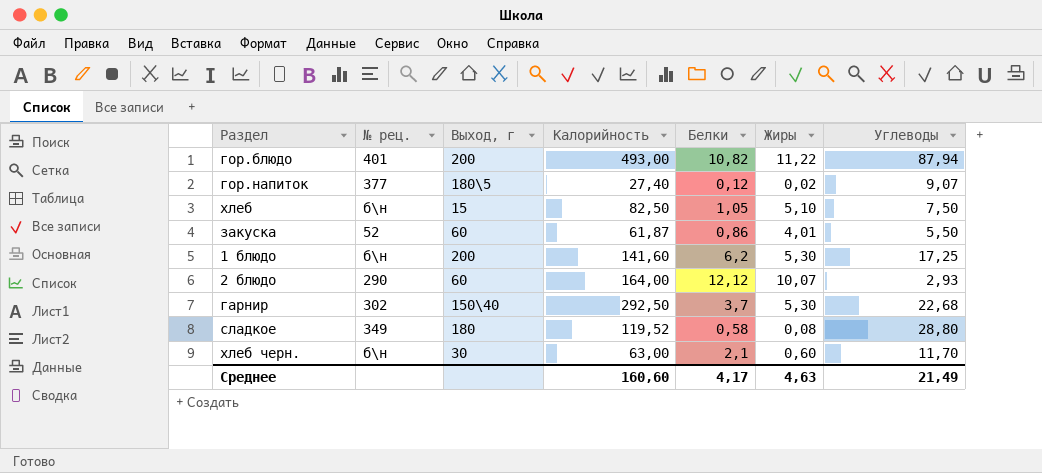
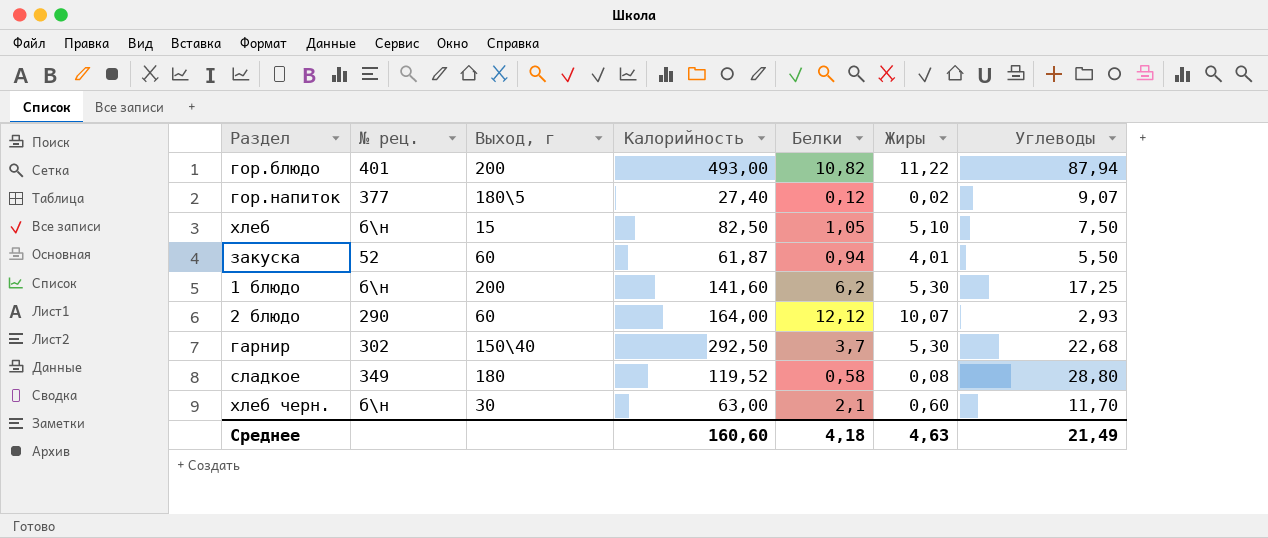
закуска | Белки: 0,86 -> 0,94
Среднее | Белки: 4,17 -> 4,18

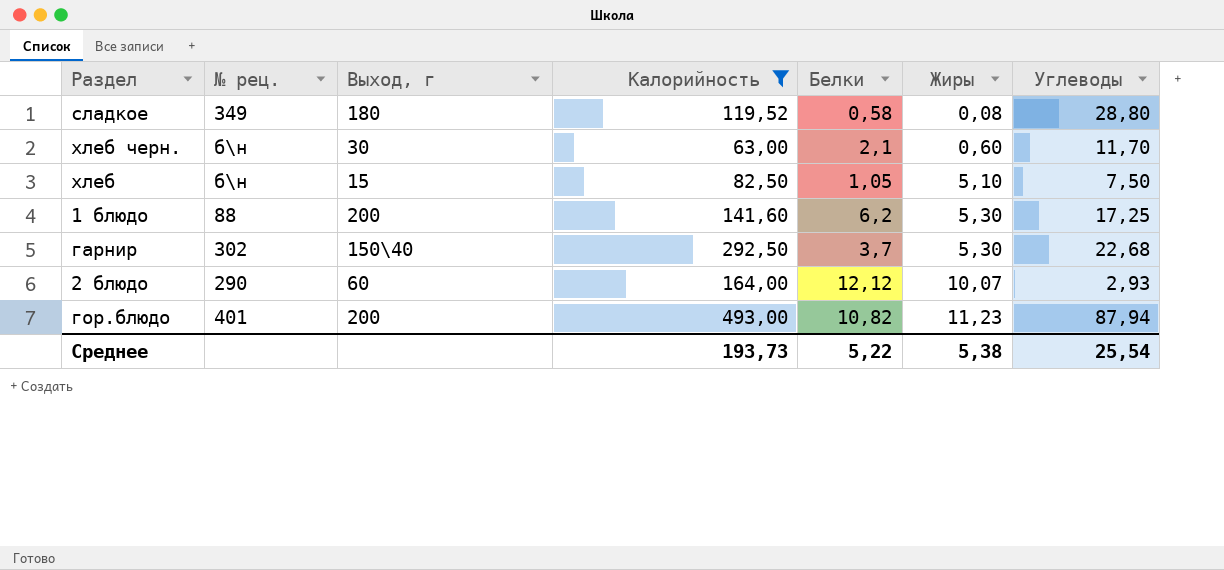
filter: none -> Калорийность >= 63,00
row order: none -> Жиры ascending
1 блюдо | № рец.: б\н -> 88
гор.блюдо | Жиры: 11,22 -> 11,23
Среднее | Калорийность: 160,60 -> 193,73
Среднее | Белки: 4,18 -> 5,22
Среднее | Жиры: 4,63 -> 5,38
Среднее | Углеводы: 21,49 -> 25,54

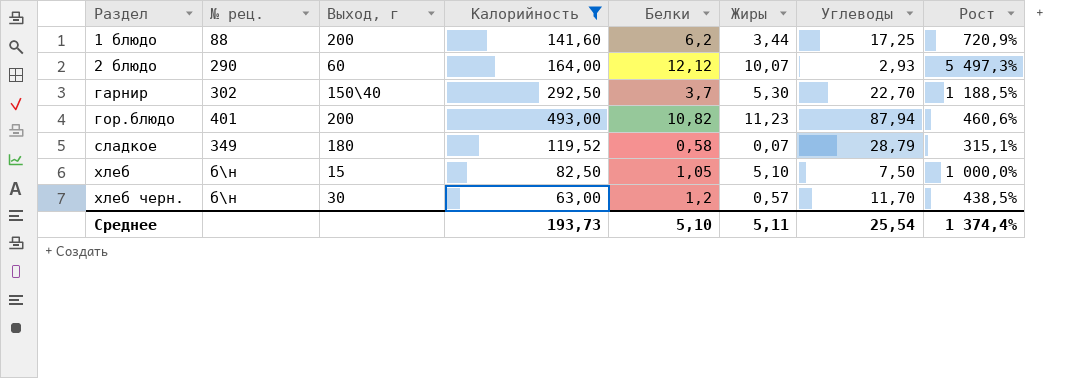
row order: Жиры ascending -> Раздел ascending
column Рост | formula: none -> ([Калорийность] - [Углеводы]) / [Углеводы]
1 блюдо | Жиры: 5,30 -> 3,44
гарнир | Углеводы: 22,68 -> 22,70
сладкое | Жиры: 0,08 -> 0,07
сладкое | Углеводы: 28,80 -> 28,79
хлеб черн. | Белки: 2,1 -> 1,2
хлеб черн. | Жиры: 0,60 -> 0,57
Среднее | Белки: 5,22 -> 5,10
Среднее | Жиры: 5,38 -> 5,11

